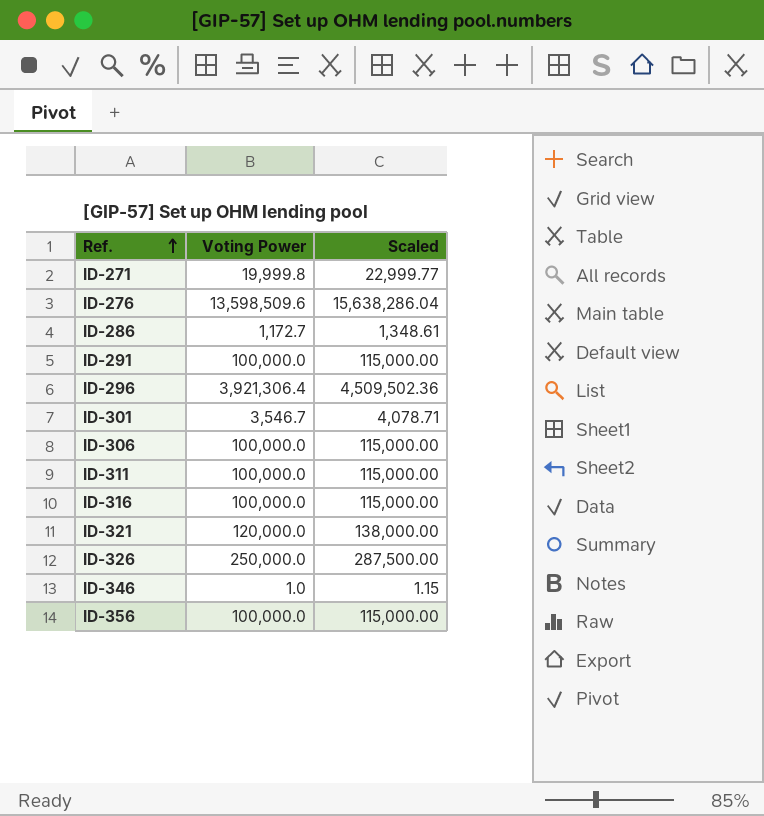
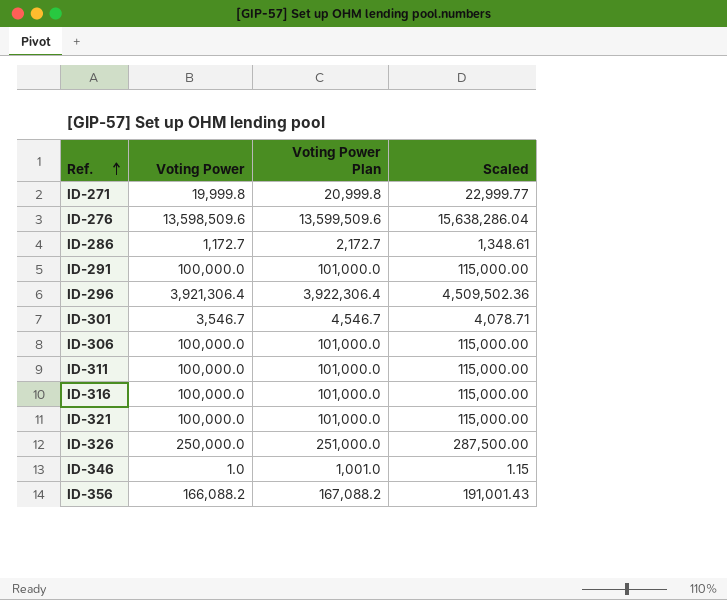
column Voting Power Plan | formula: none -> [Voting Power] + 1000
ID-321 | Voting Power: 120,000.0 -> 100,000.0
ID-321 | Scaled: 138,000.00 -> 115,000.00
ID-356 | Voting Power: 100,000.0 -> 166,088.2
ID-356 | Scaled: 115,000.00 -> 191,001.43

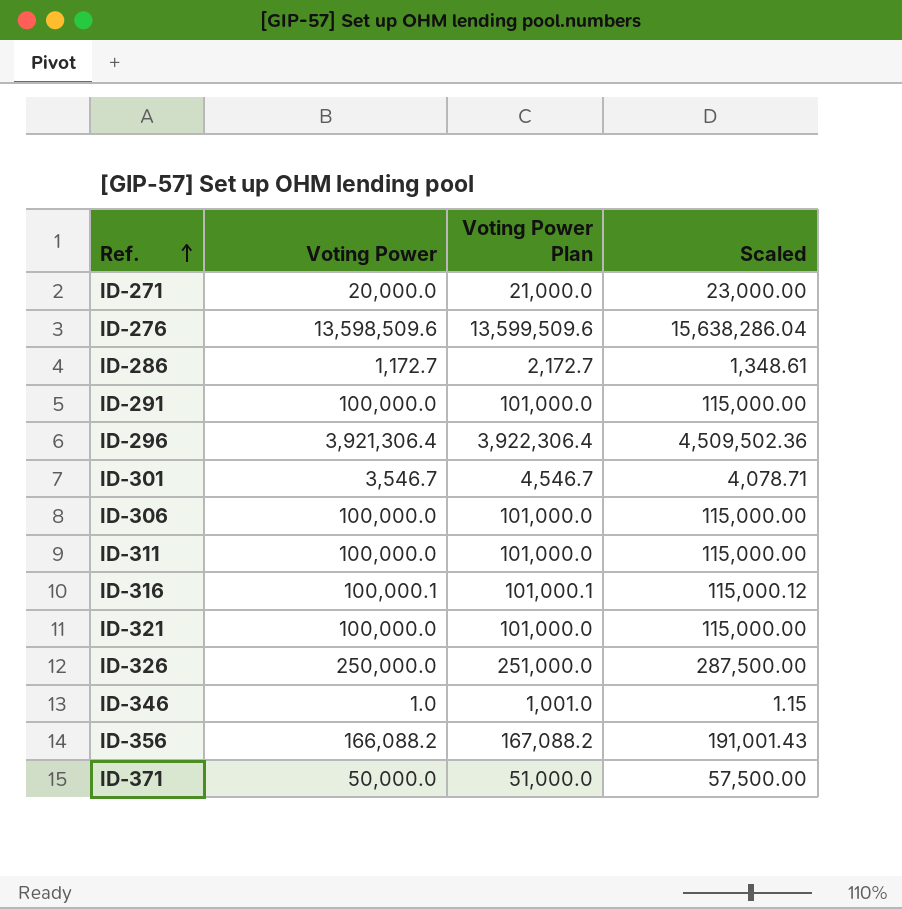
ID-271 | Voting Power: 19,999.8 -> 20,000.0
ID-271 | Voting Power Plan: 20,999.8 -> 21,000.0
ID-271 | Scaled: 22,999.77 -> 23,000.00
ID-316 | Voting Power: 100,000.0 -> 100,000.1
ID-316 | Voting Power Plan: 101,000.0 -> 101,000.1
ID-316 | Scaled: 115,000.00 -> 115,000.12
row ID-371: none -> 50,000.0 | 51,000.0 | 57,500.00

